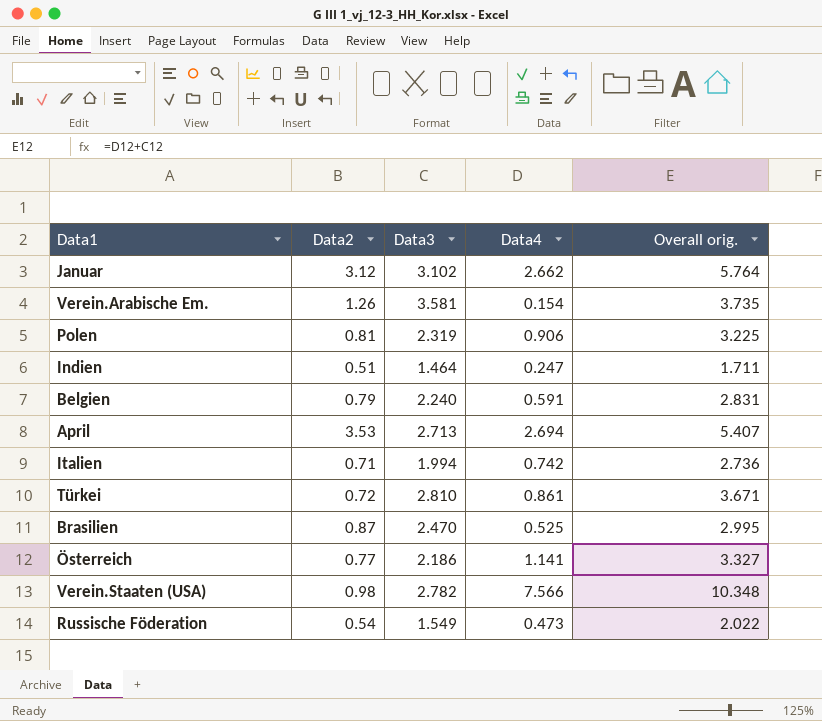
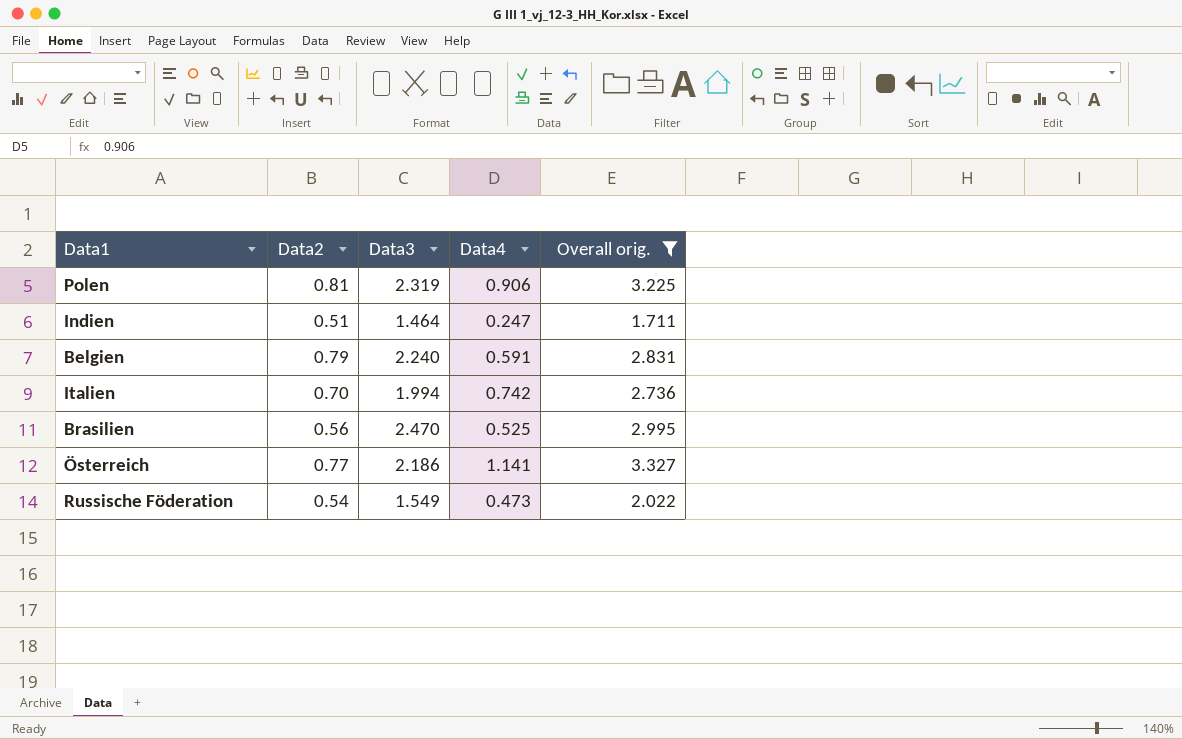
filter: none -> Overall orig. <= 3.327
Italien | Data2: 0.71 -> 0.70
Brasilien | Data2: 0.87 -> 0.56

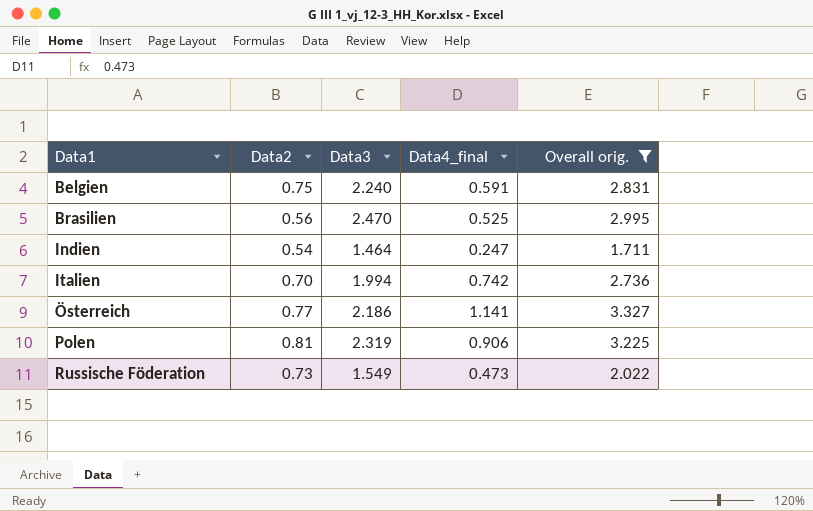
row order: none -> Data1 ascending
column name: Data4 -> Data4_final
Belgien | Data2: 0.79 -> 0.75
Indien | Data2: 0.51 -> 0.54
Russische Föderation | Data2: 0.54 -> 0.73

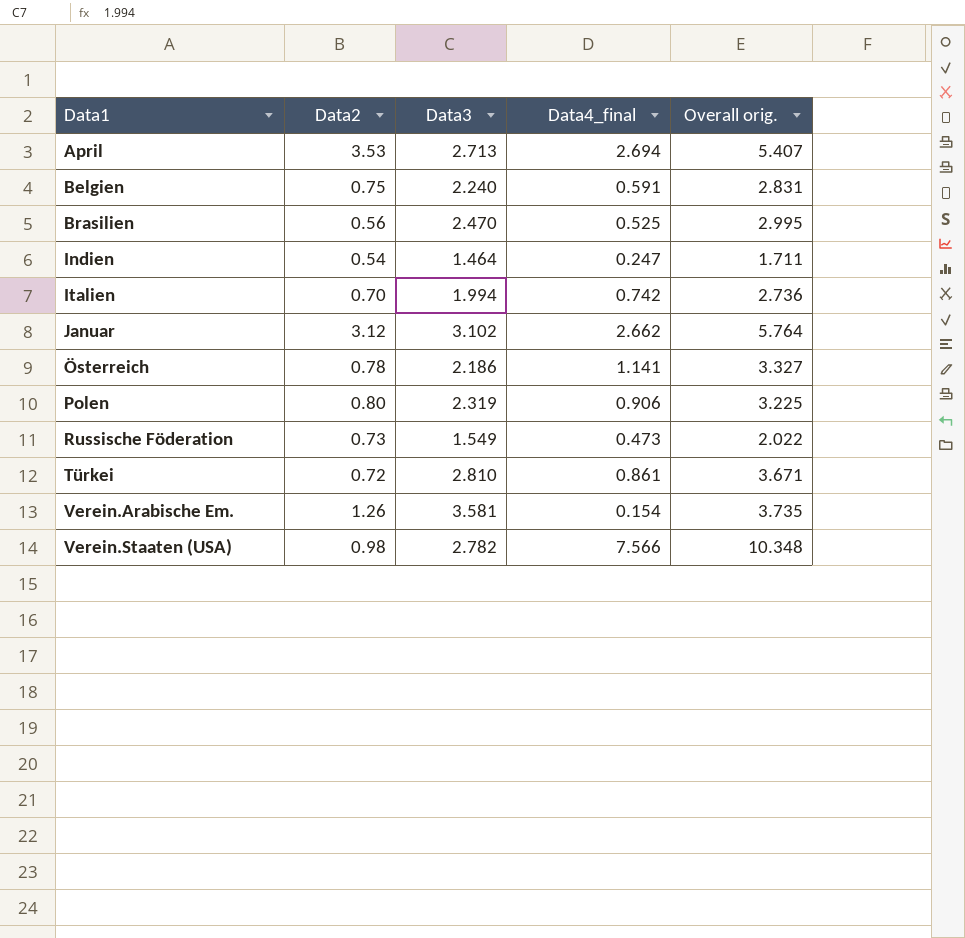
filter: Overall orig. <= 3.327 -> none
Österreich | Data2: 0.77 -> 0.78
Polen | Data2: 0.81 -> 0.80

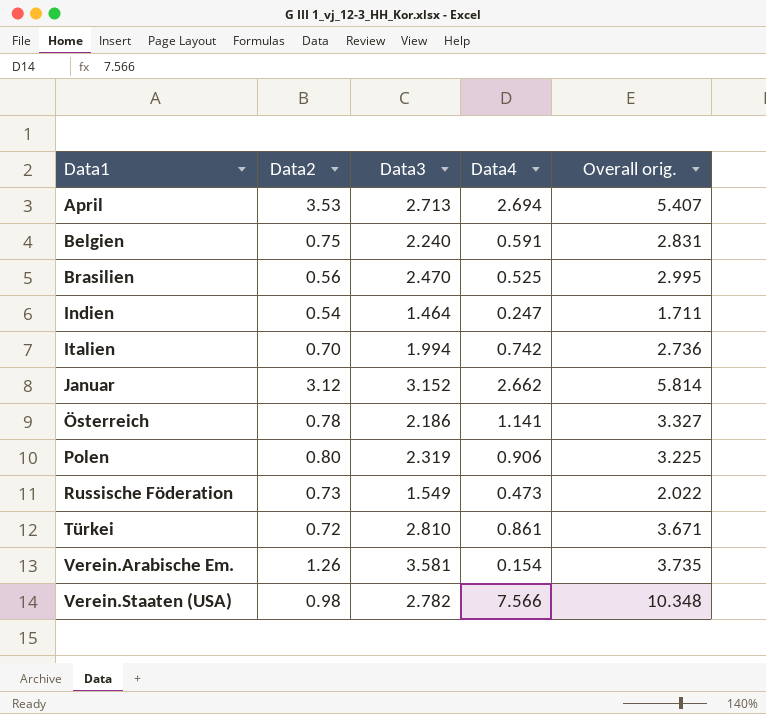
column name: Data4_final -> Data4
Januar | Data3: 3.102 -> 3.152
Januar | Overall orig.: 5.764 -> 5.814

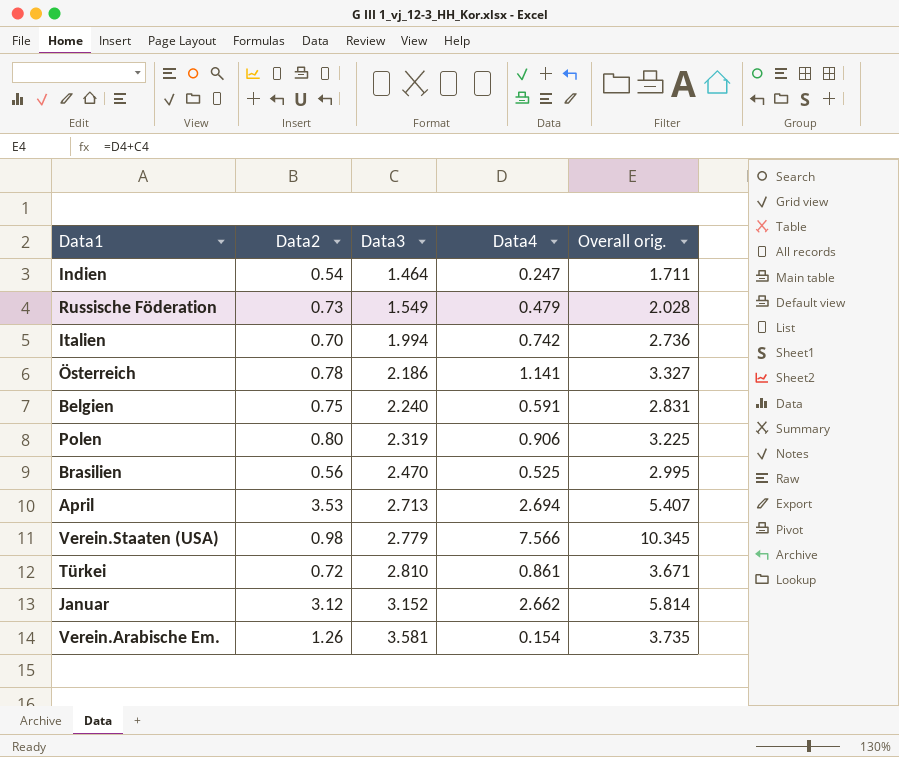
row order: Data1 ascending -> Data3 ascending
Russische Föderation | Data4: 0.473 -> 0.479
Russische Föderation | Overall orig.: 2.022 -> 2.028
Verein.Staaten (USA) | Data3: 2.782 -> 2.779
Verein.Staaten (USA) | Overall orig.: 10.348 -> 10.345

